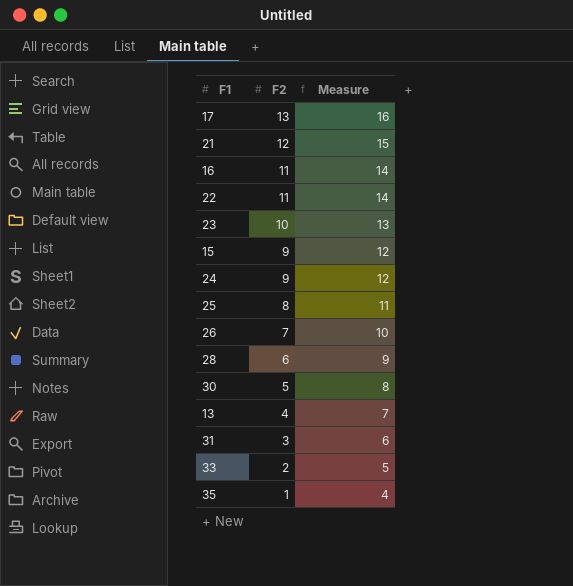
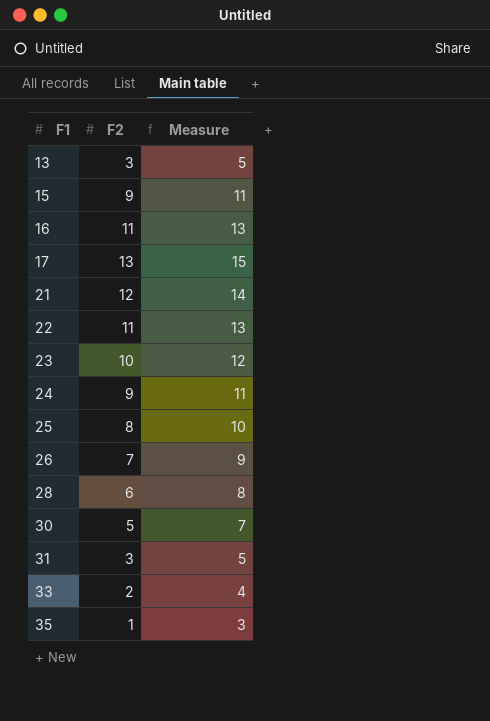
row order: F2 descending -> F1 ascending
column Measure | formula: [F2] + 3 -> [F2] + 2
13 | F2: 4 -> 3

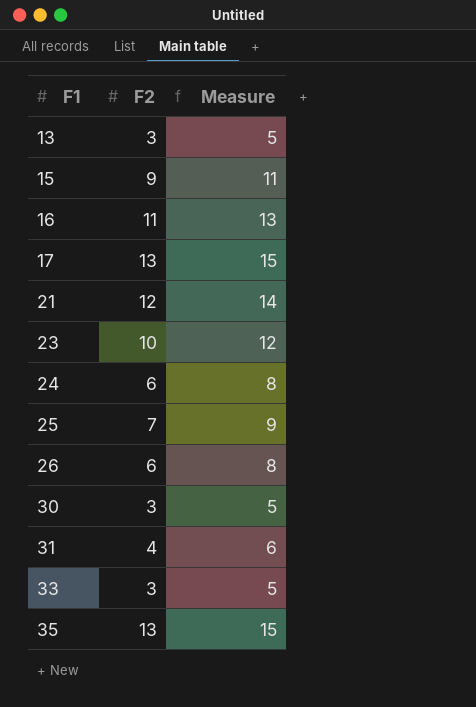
row 22: 11 | 13 -> none
row 28: 6 | 8 -> none
24 | F2: 9 -> 6
24 | Measure: 11 -> 8
25 | F2: 8 -> 7
25 | Measure: 10 -> 9
26 | F2: 7 -> 6
26 | Measure: 9 -> 8
30 | F2: 5 -> 3
30 | Measure: 7 -> 5
31 | F2: 3 -> 4
31 | Measure: 5 -> 6
33 | F2: 2 -> 3
33 | Measure: 4 -> 5
35 | F2: 1 -> 13
35 | Measure: 3 -> 15

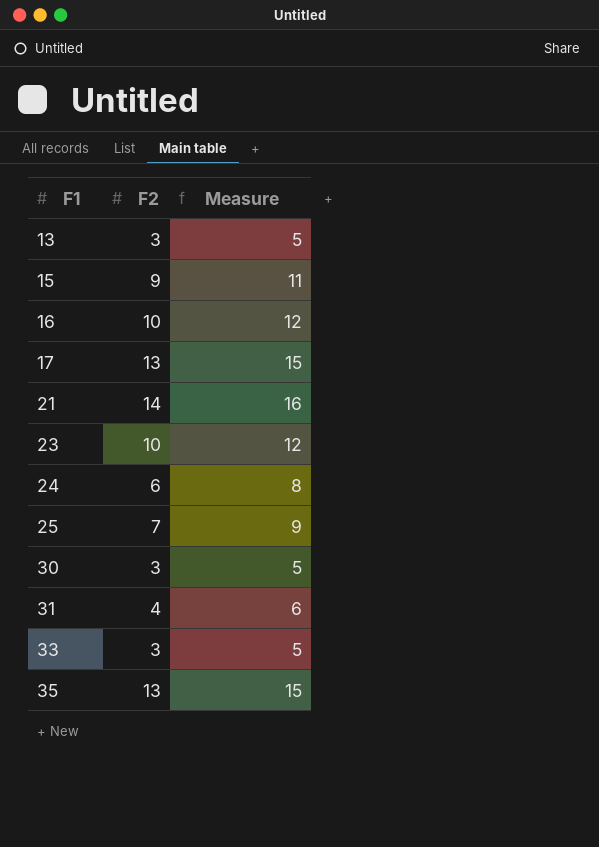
row 26: 6 | 8 -> none
16 | F2: 11 -> 10
16 | Measure: 13 -> 12
21 | F2: 12 -> 14
21 | Measure: 14 -> 16

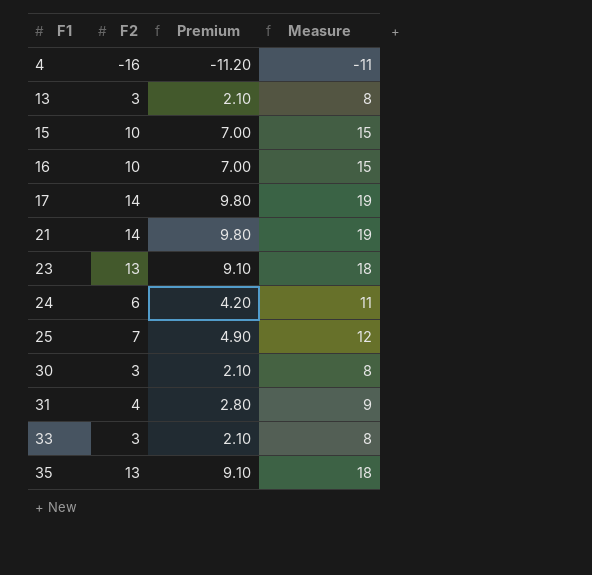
column Premium | formula: none -> [F2] * 0.7
column Measure | formula: [F2] + 2 -> [F2] + 5
row 4: none -> -16 | -11.20 | -11
15 | F2: 9 -> 10
17 | F2: 13 -> 14
23 | F2: 10 -> 13

